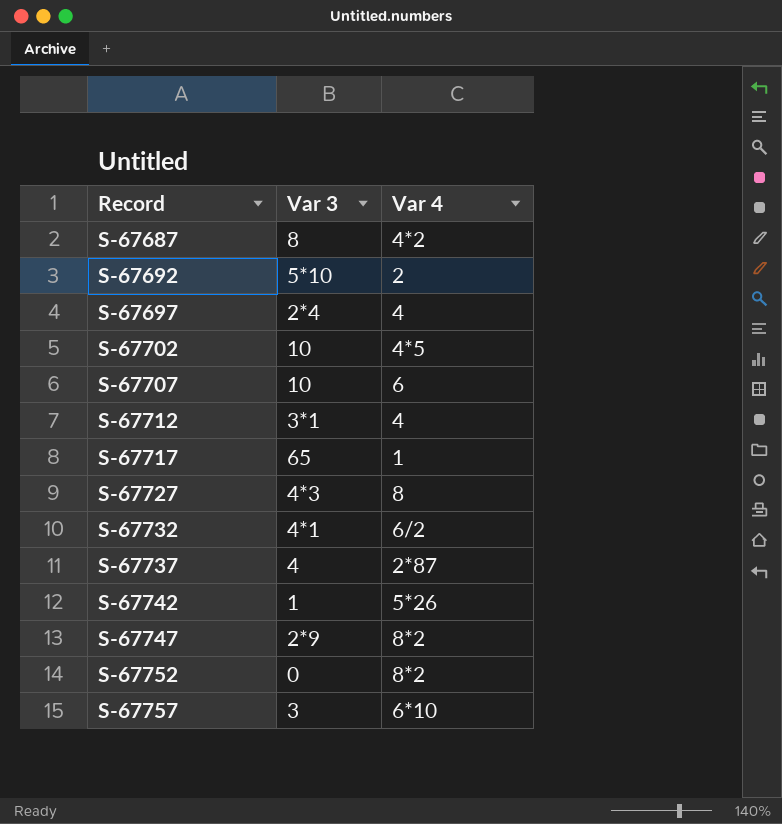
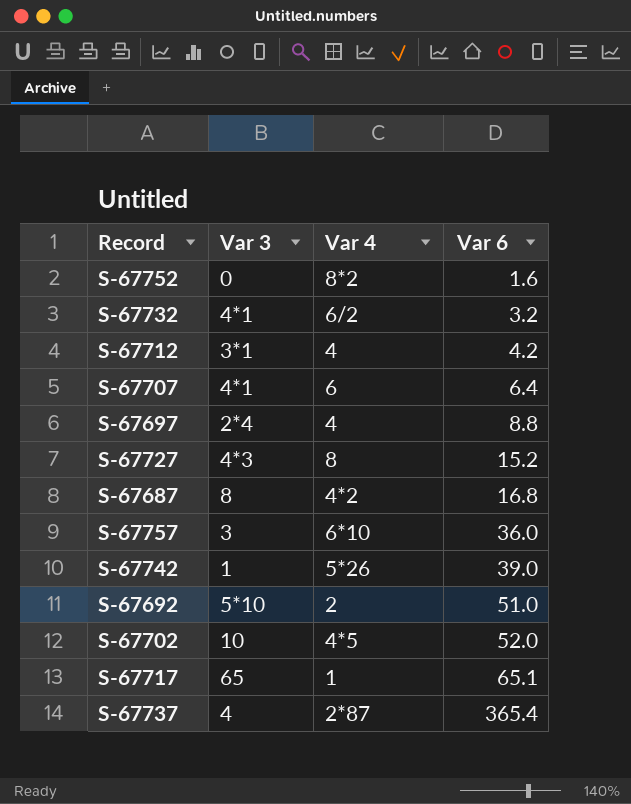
row order: Record ascending -> Var 6 ascending
column Var 6 | position: none -> 4
row S-67747: 2*9 | 8*2 -> none
S-67707 | Var 3: 10 -> 4*1

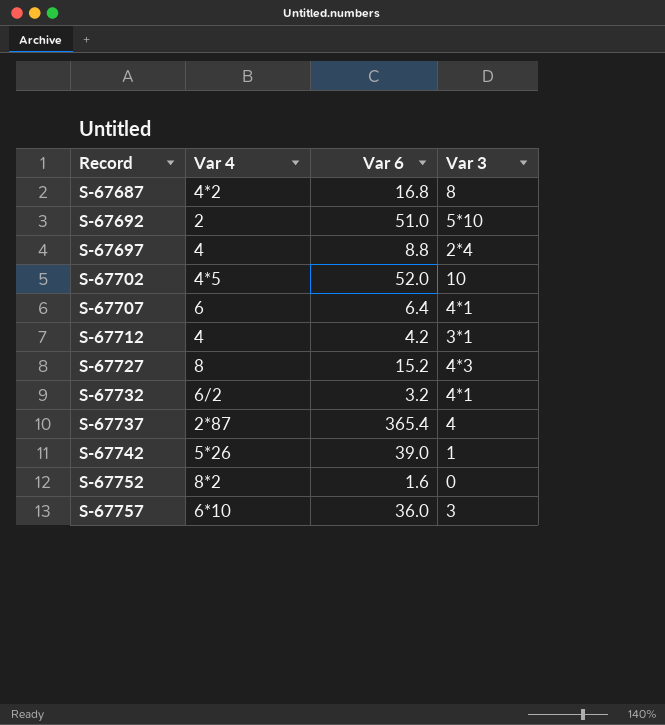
row order: Var 6 ascending -> Record ascending
column Var 3 | position: 2 -> 4
row S-67717: 65 | 1 | 65.1 -> none

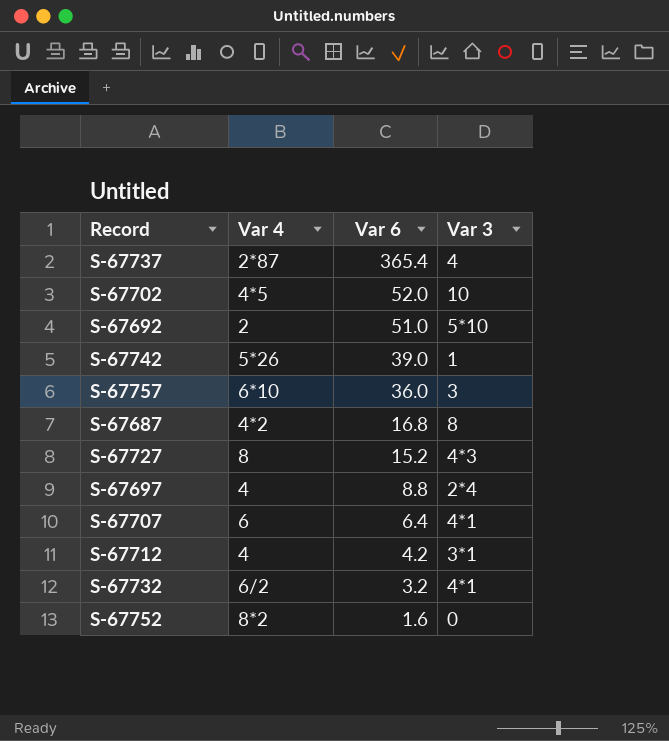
row order: Record ascending -> Var 6 descending

